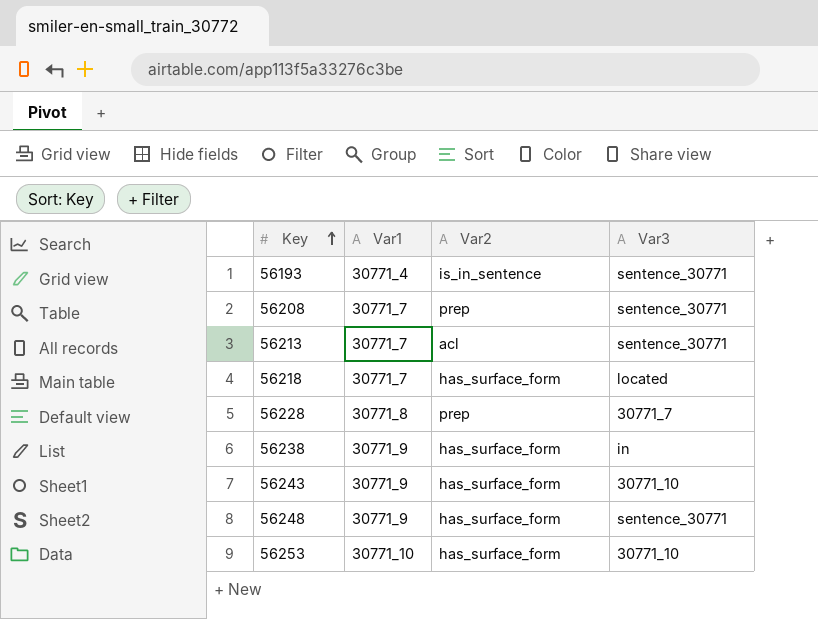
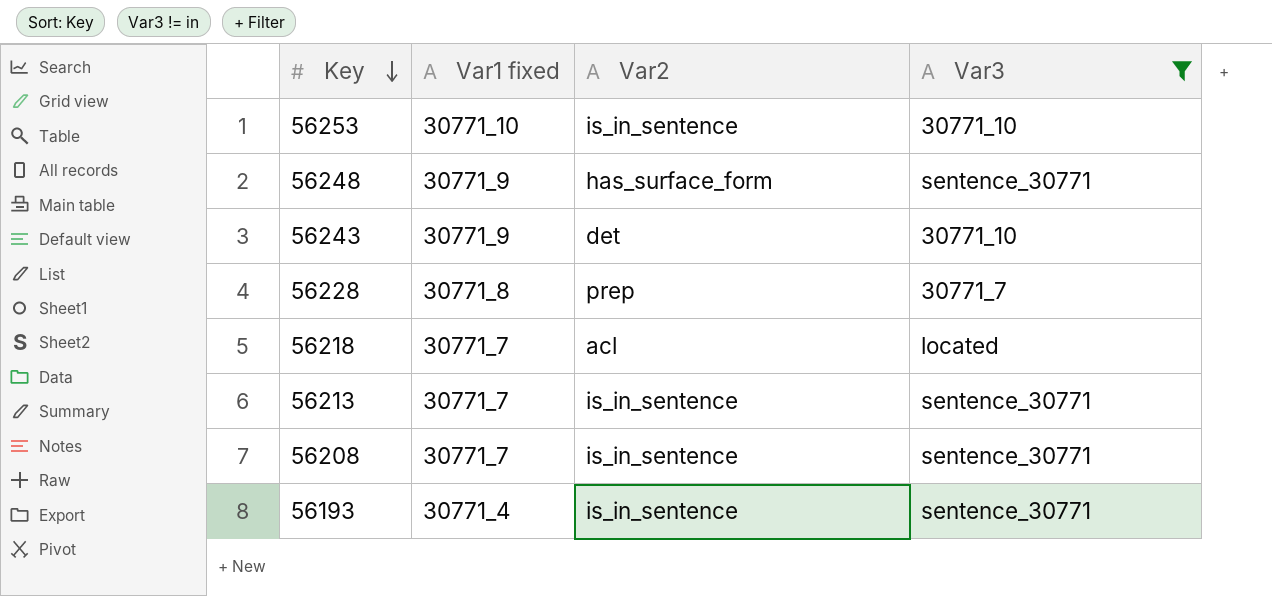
filter: none -> Var3 != in
row order: Key ascending -> Key descending
column name: Var1 -> Var1 fixed
56253 | Var2: has_surface_form -> is_in_sentence
56243 | Var2: has_surface_form -> det
56218 | Var2: has_surface_form -> acl
56213 | Var2: acl -> is_in_sentence
56208 | Var2: prep -> is_in_sentence

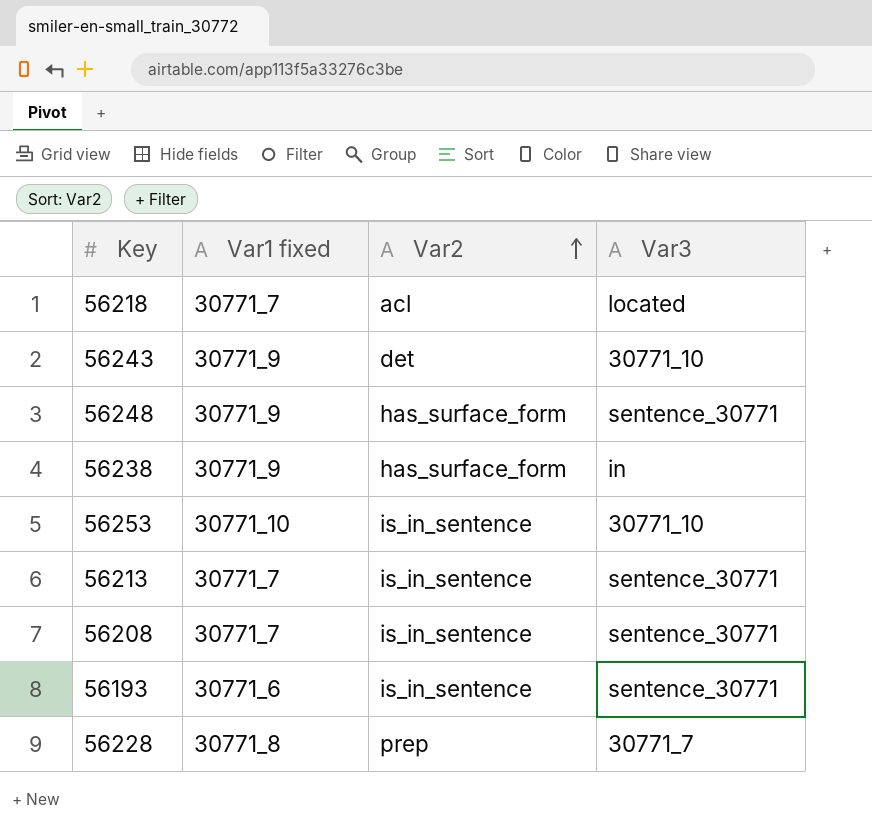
filter: Var3 != in -> none
row order: Key descending -> Var2 ascending
56193 | Var1 fixed: 30771_4 -> 30771_6

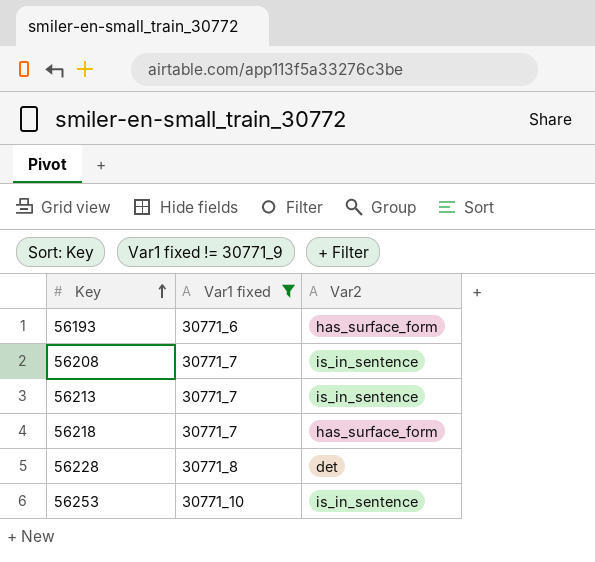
filter: none -> Var1 fixed != 30771_9
row order: Var2 ascending -> Key ascending
column Var3 | position: 4 -> none
56193 | Var2: is_in_sentence -> has_surface_form
56218 | Var2: acl -> has_surface_form
56228 | Var2: prep -> det

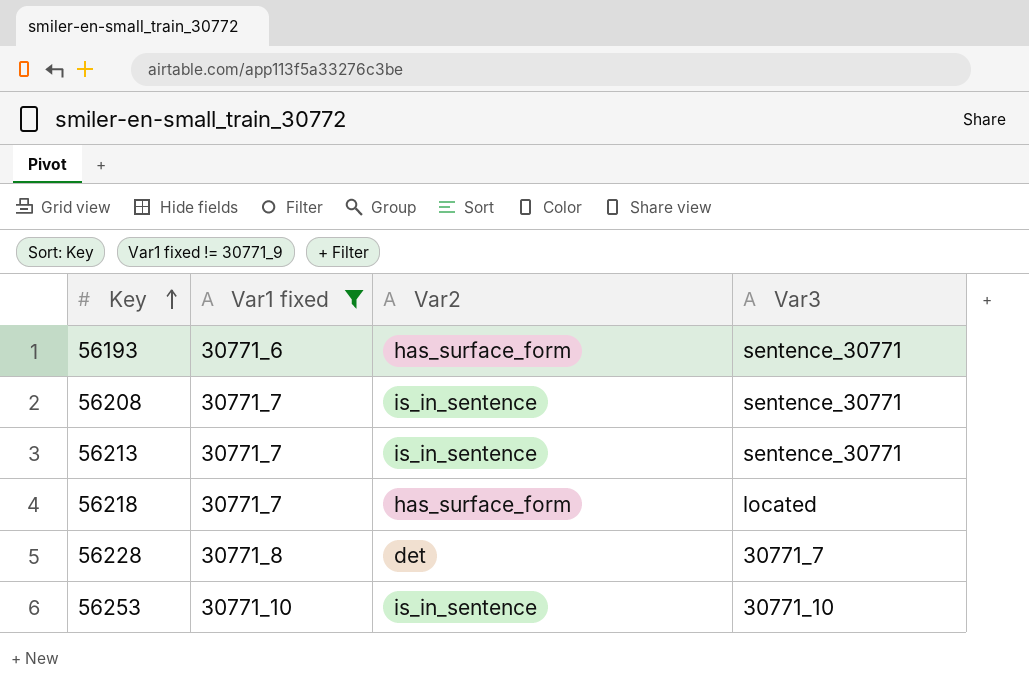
column Var3 | position: none -> 4

